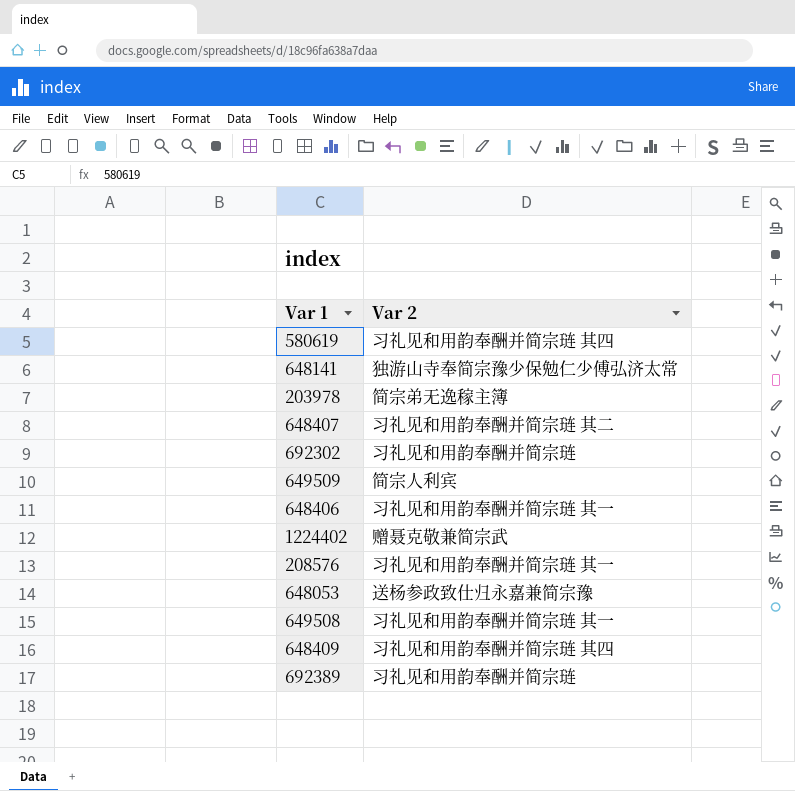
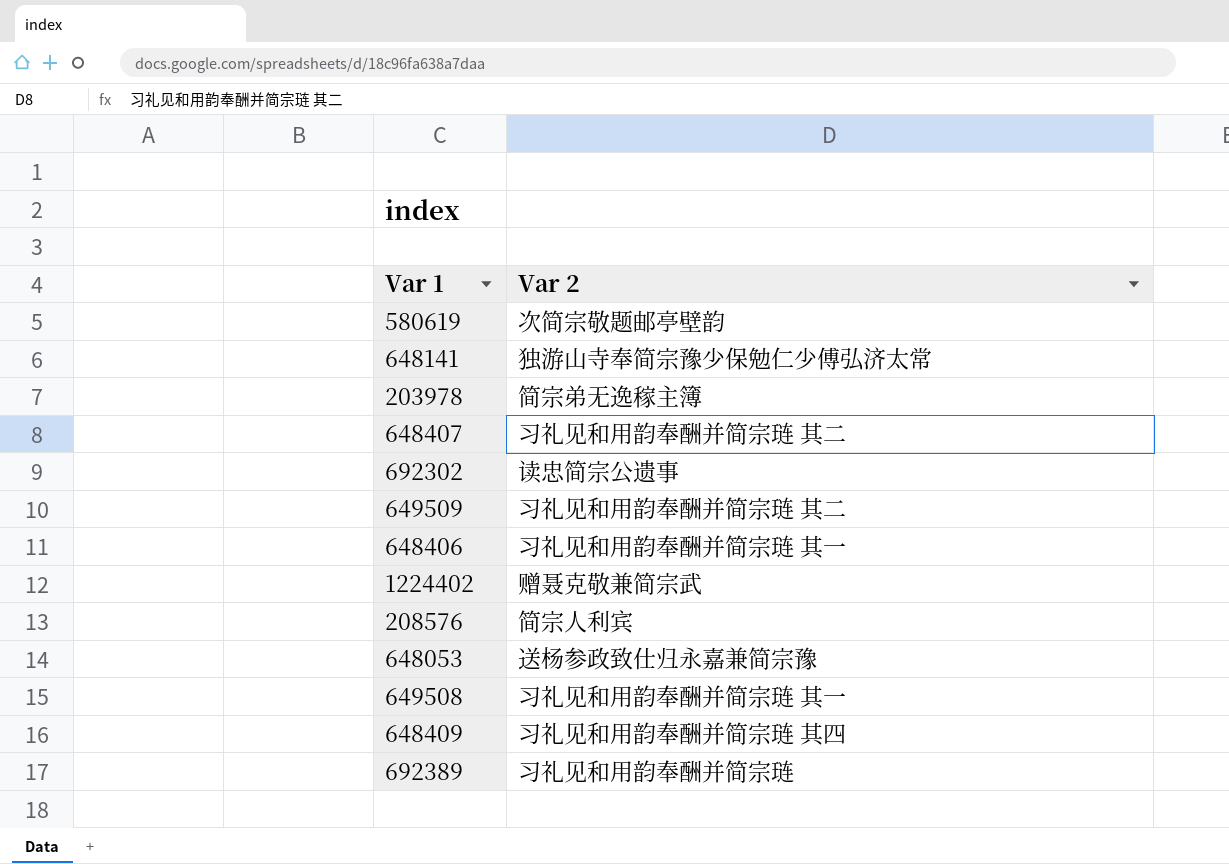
580619 | Var 2: 习礼见和用韵奉酬并简宗琏 其四 -> 次简宗敬题邮亭壁韵
692302 | Var 2: 习礼见和用韵奉酬并简宗琏 -> 读忠简宗公遗事
649509 | Var 2: 简宗人利宾 -> 习礼见和用韵奉酬并简宗琏 其二
208576 | Var 2: 习礼见和用韵奉酬并简宗琏 其一 -> 简宗人利宾

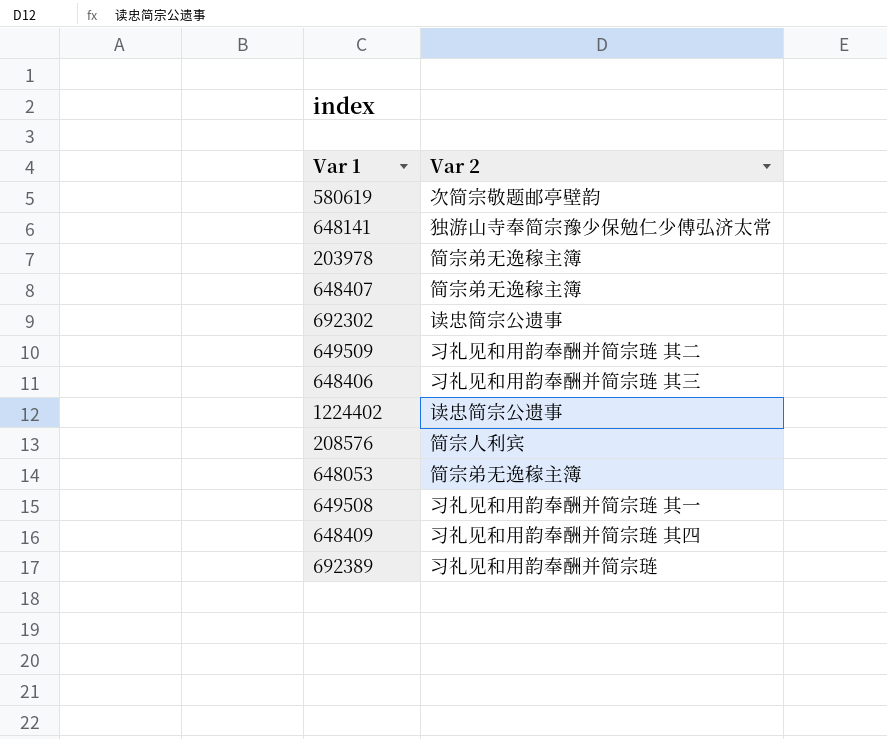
648407 | Var 2: 习礼见和用韵奉酬并简宗琏 其二 -> 简宗弟无逸稼主簿
648406 | Var 2: 习礼见和用韵奉酬并简宗琏 其一 -> 习礼见和用韵奉酬并简宗琏 其三
1224402 | Var 2: 赠聂克敬兼简宗武 -> 读忠简宗公遗事
648053 | Var 2: 送杨参政致仕归永嘉兼简宗豫 -> 简宗弟无逸稼主簿

